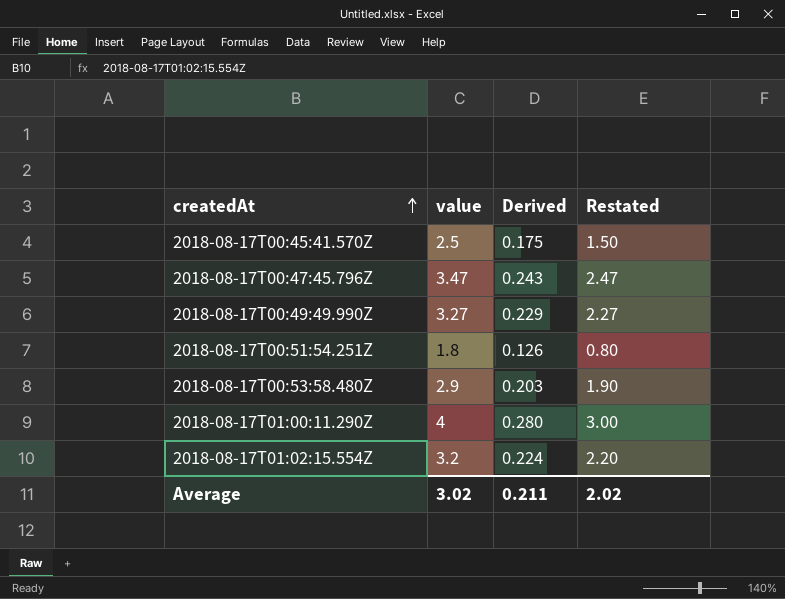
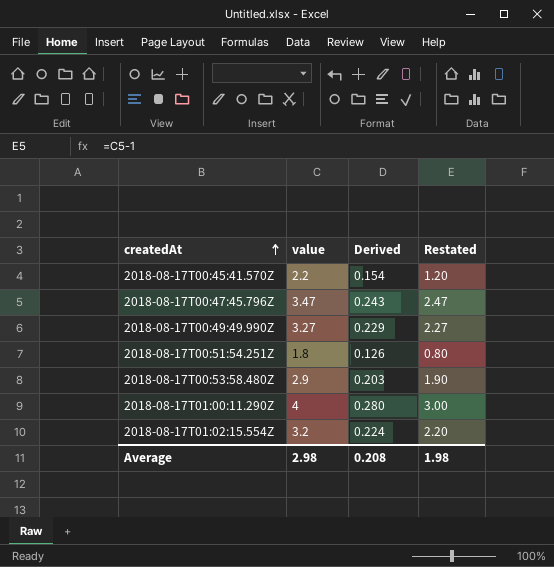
2018-08-17T00:45:41.570Z | value: 2.5 -> 2.2
2018-08-17T00:45:41.570Z | Derived: 0.175 -> 0.154
2018-08-17T00:45:41.570Z | Restated: 1.50 -> 1.20
Average | value: 3.02 -> 2.98
Average | Derived: 0.211 -> 0.208
Average | Restated: 2.02 -> 1.98

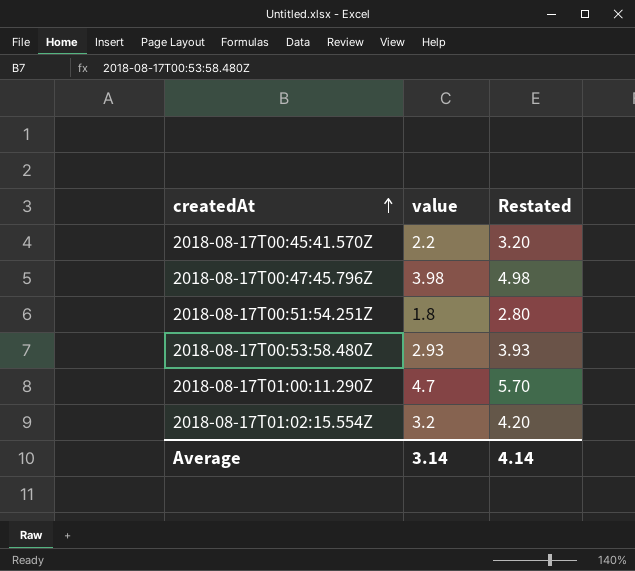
column Derived | formula: [value] * 0.07 -> none
column Restated | formula: [value] - 1 -> [value] + 1
row 2018-08-17T00:49:49.990Z: 3.27 | 0.229 | 2.27 -> none
2018-08-17T00:47:45.796Z | value: 3.47 -> 3.98
2018-08-17T00:53:58.480Z | value: 2.9 -> 2.93
2018-08-17T01:00:11.290Z | value: 4 -> 4.7
Average | value: 2.98 -> 3.14
Average | Restated: 1.98 -> 4.14

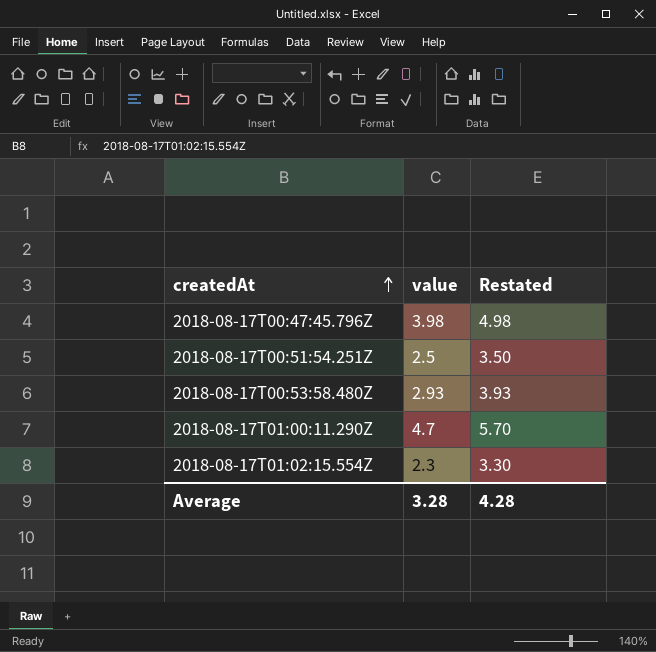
row 2018-08-17T00:45:41.570Z: 2.2 | 3.20 -> none
2018-08-17T00:51:54.251Z | value: 1.8 -> 2.5
2018-08-17T00:51:54.251Z | Restated: 2.80 -> 3.50
2018-08-17T01:02:15.554Z | value: 3.2 -> 2.3
2018-08-17T01:02:15.554Z | Restated: 4.20 -> 3.30
Average | value: 3.14 -> 3.28
Average | Restated: 4.14 -> 4.28

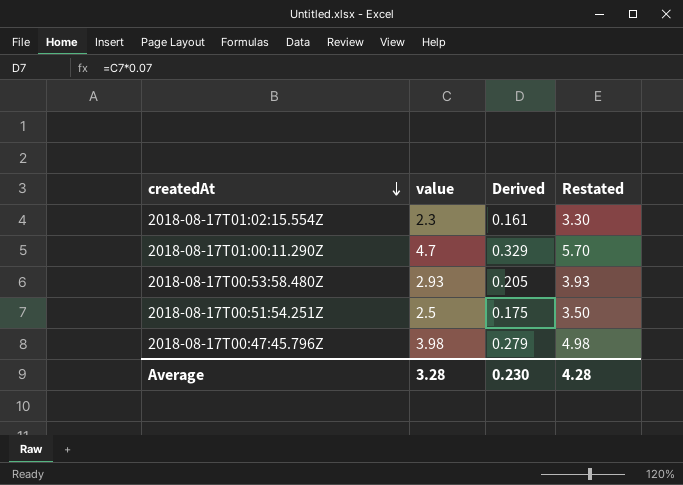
row order: createdAt ascending -> createdAt descending
column Derived | formula: none -> [value] * 0.07

